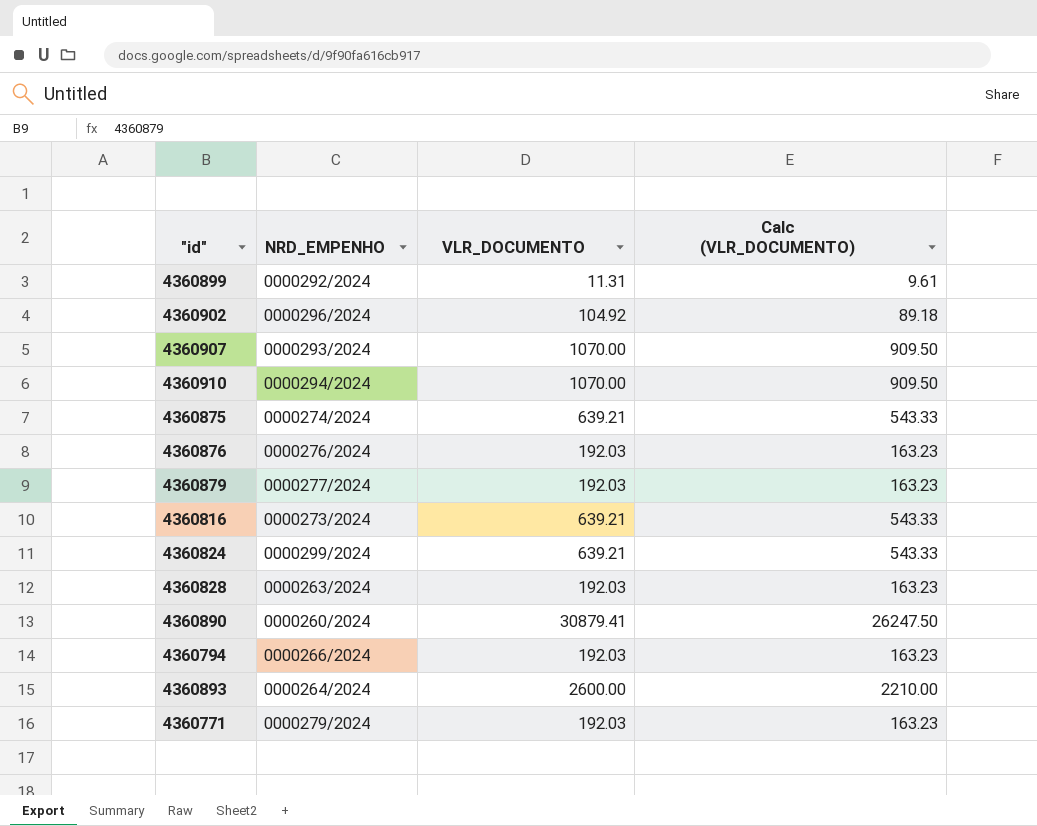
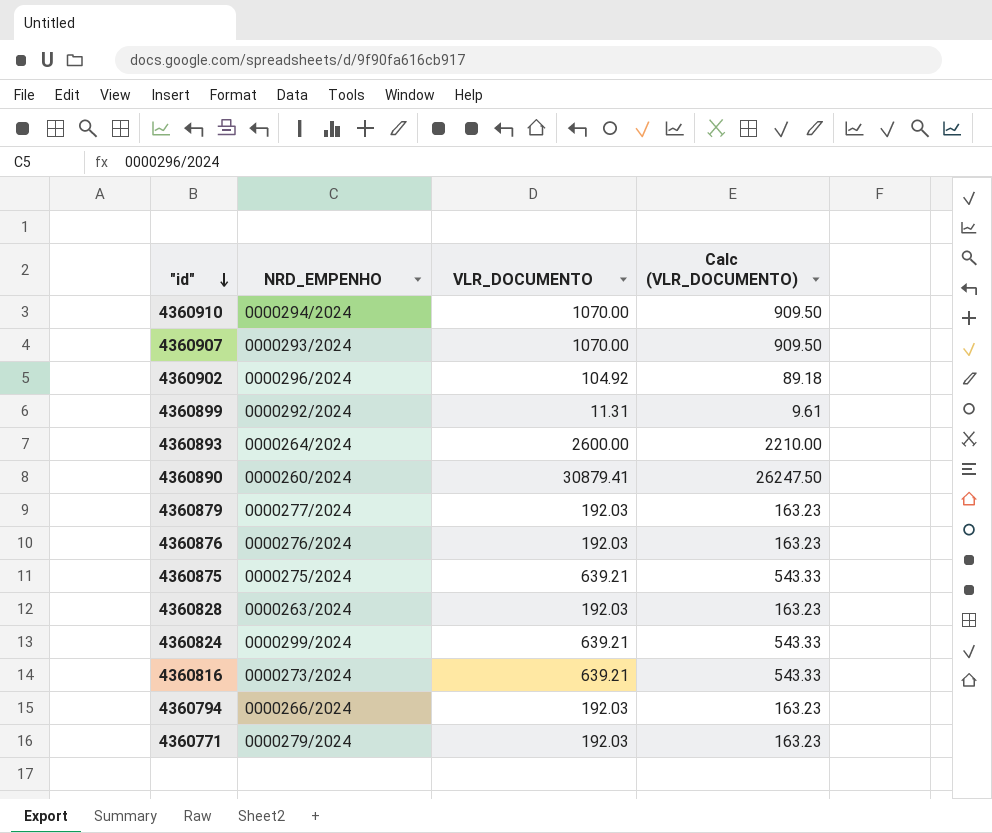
row order: none -> "id" descending
4360875 | NRD_EMPENHO: 0000274/2024 -> 0000275/2024

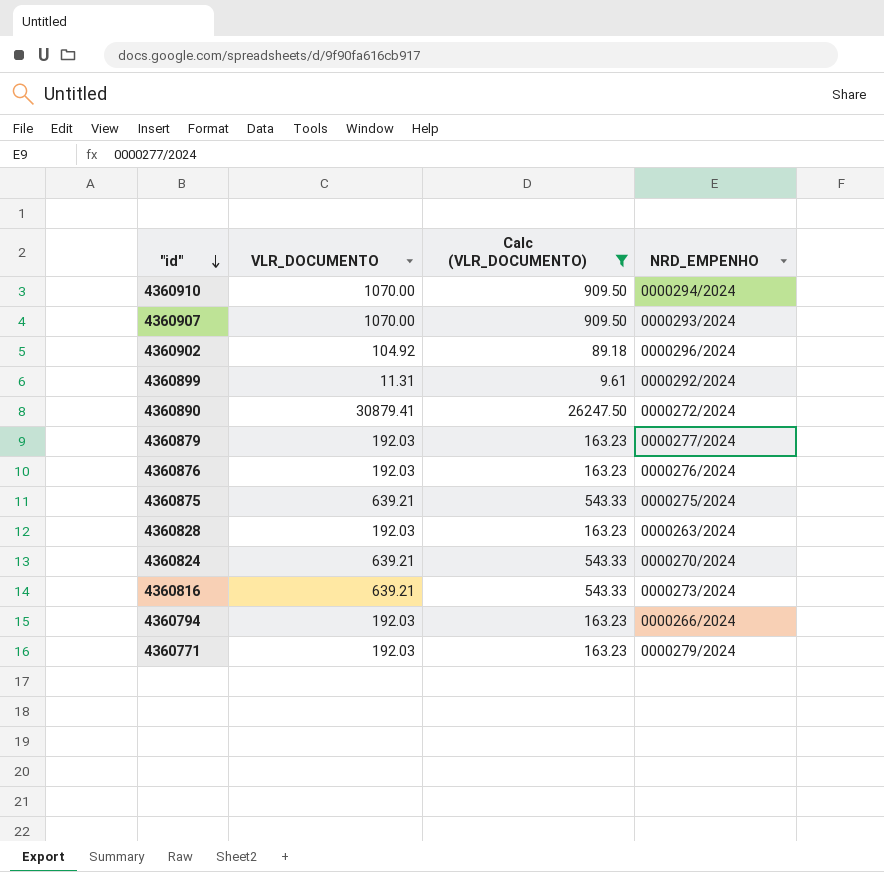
filter: none -> Calc (VLR_DOCUMENTO) != 2210.00
column NRD_EMPENHO | position: 2 -> 4
4360890 | NRD_EMPENHO: 0000260/2024 -> 0000272/2024
4360824 | NRD_EMPENHO: 0000299/2024 -> 0000270/2024

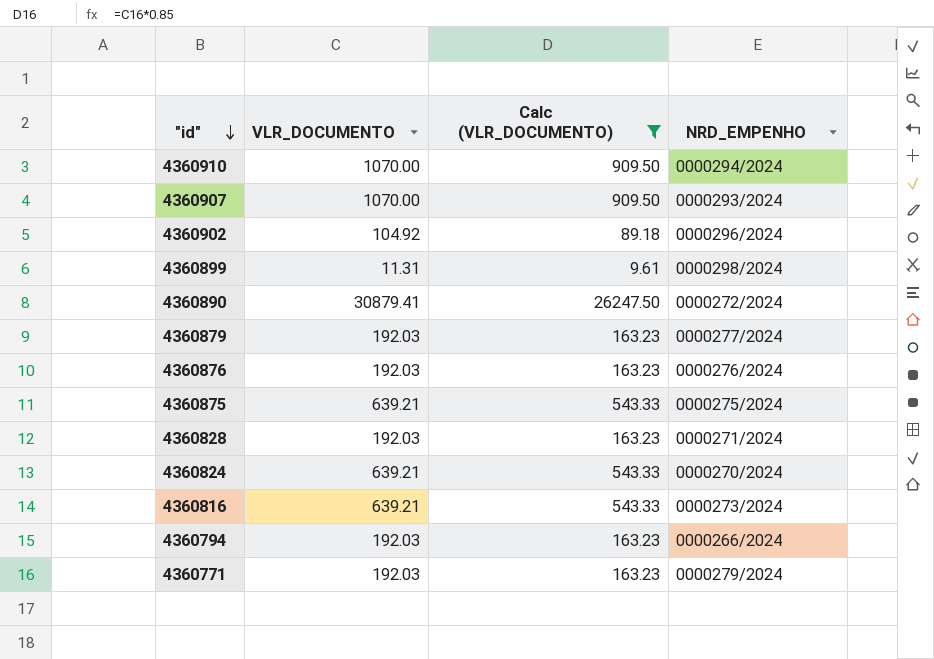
4360899 | NRD_EMPENHO: 0000292/2024 -> 0000298/2024
4360828 | NRD_EMPENHO: 0000263/2024 -> 0000271/2024

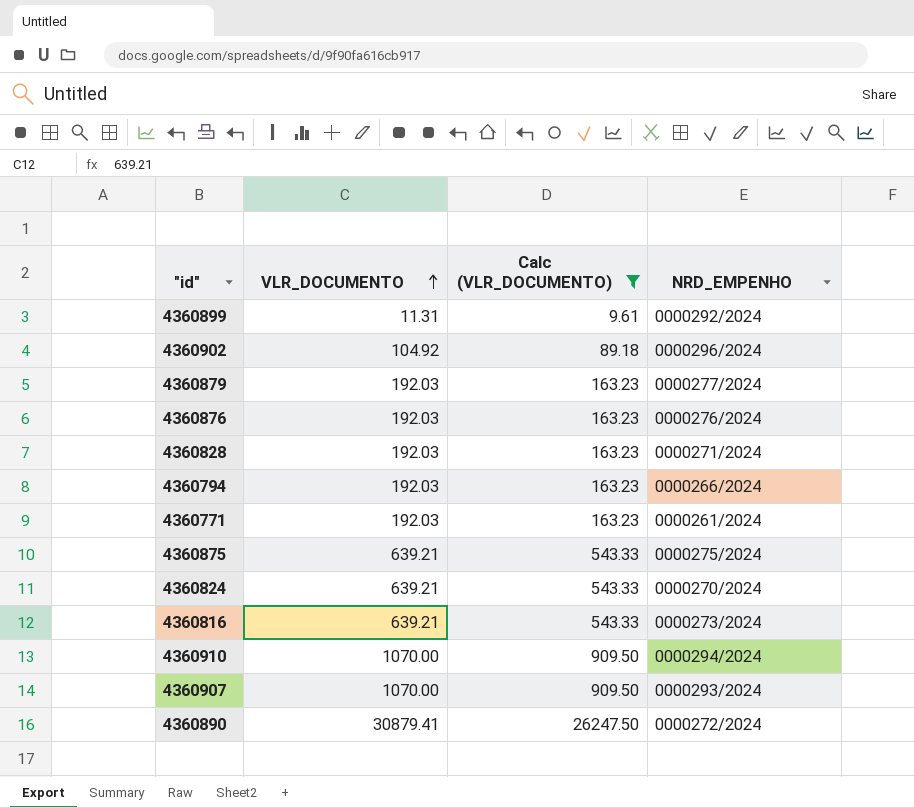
row order: "id" descending -> VLR_DOCUMENTO ascending
4360899 | NRD_EMPENHO: 0000298/2024 -> 0000292/2024
4360771 | NRD_EMPENHO: 0000279/2024 -> 0000261/2024

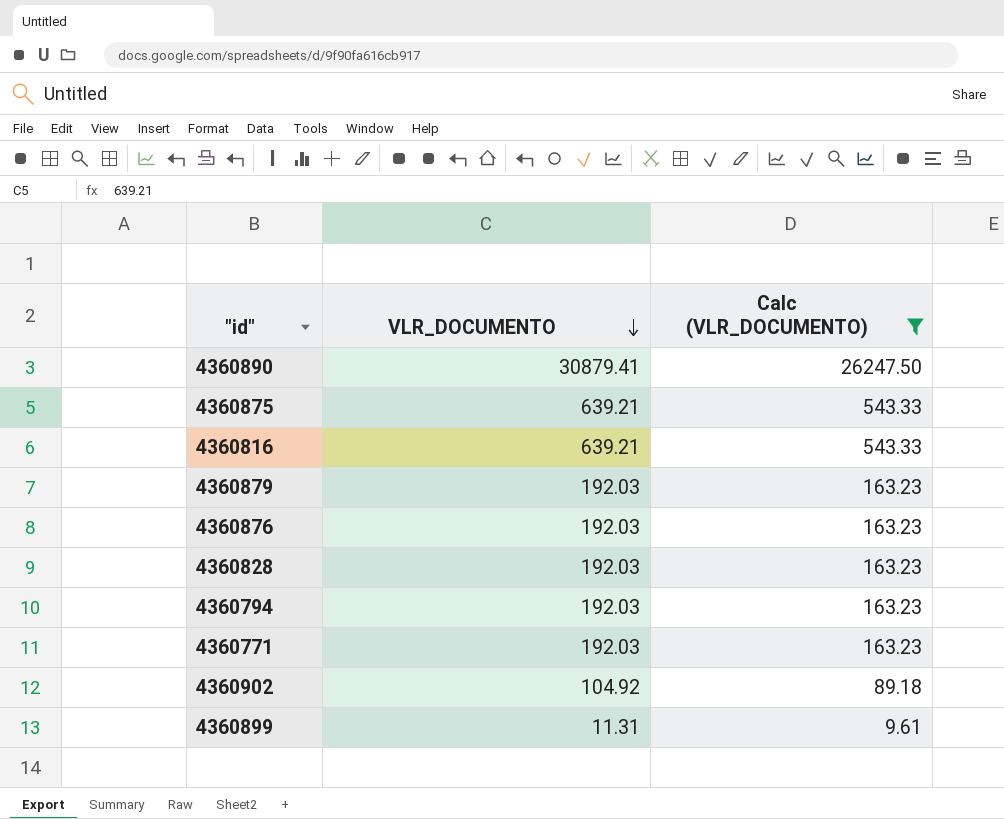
row order: VLR_DOCUMENTO ascending -> VLR_DOCUMENTO descending
column NRD_EMPENHO | position: 4 -> none
row 4360824: 639.21 | 543.33 | 0000270/2024 -> none
row 4360910: 1070.00 | 909.50 | 0000294/2024 -> none
row 4360907: 1070.00 | 909.50 | 0000293/2024 -> none

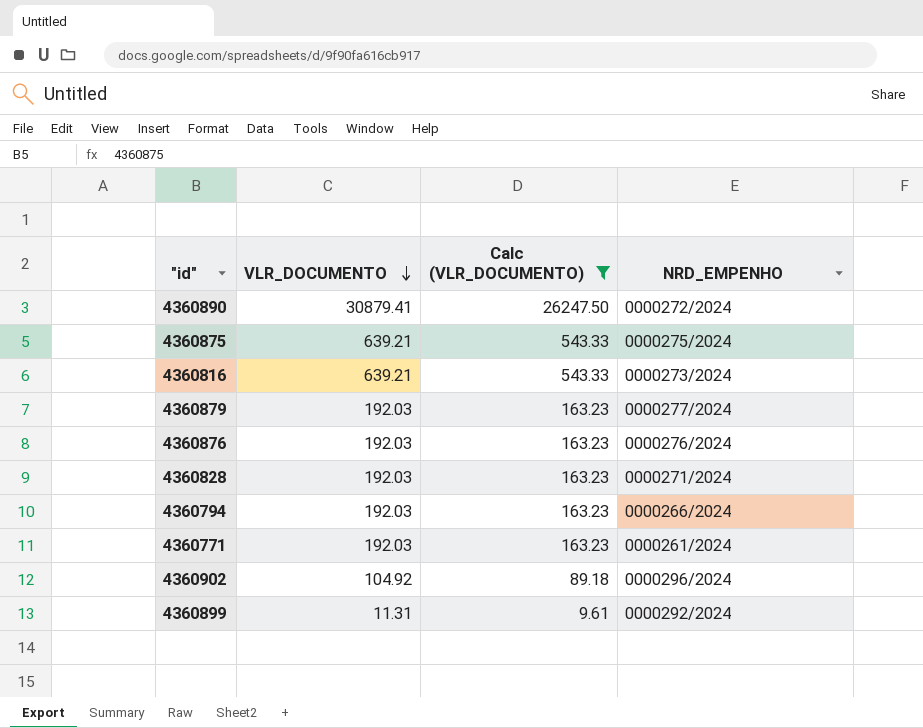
column NRD_EMPENHO | position: none -> 4

